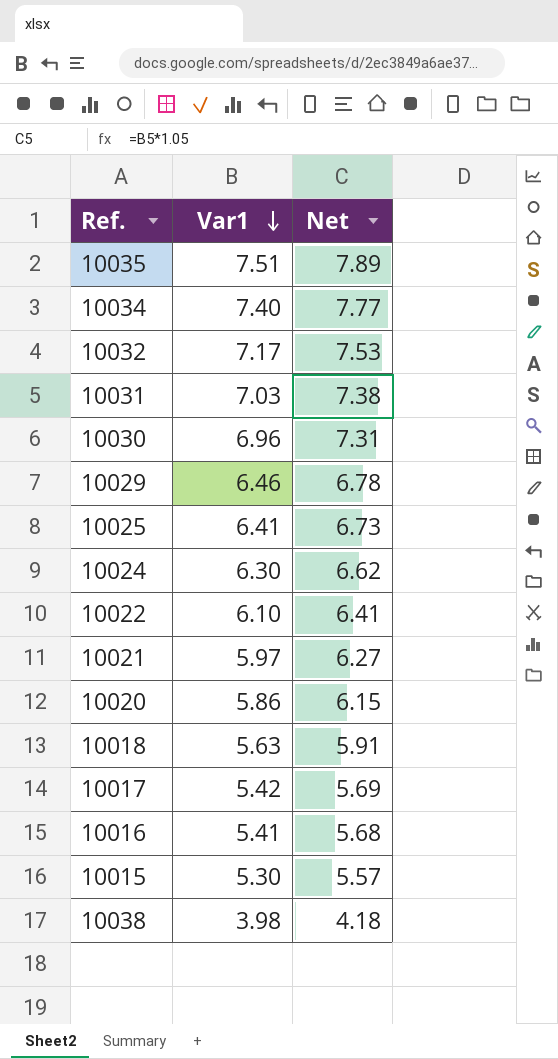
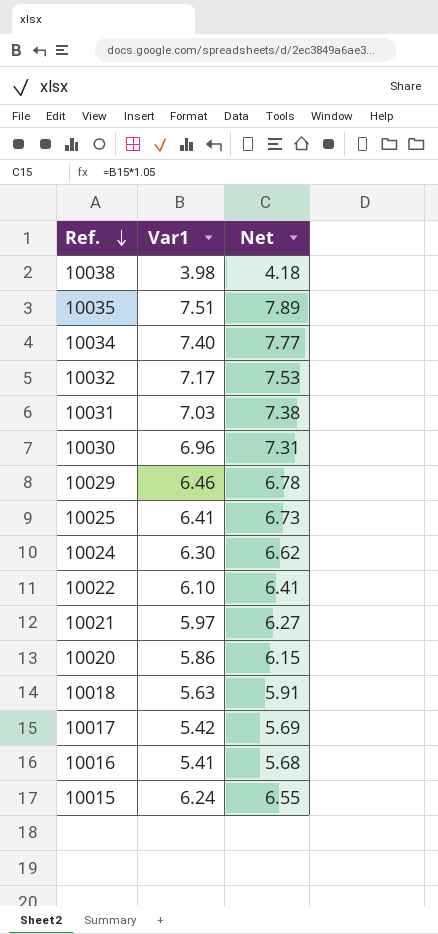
row order: Var1 descending -> Ref. descending
10015 | Var1: 5.30 -> 6.24
10015 | Net: 5.57 -> 6.55

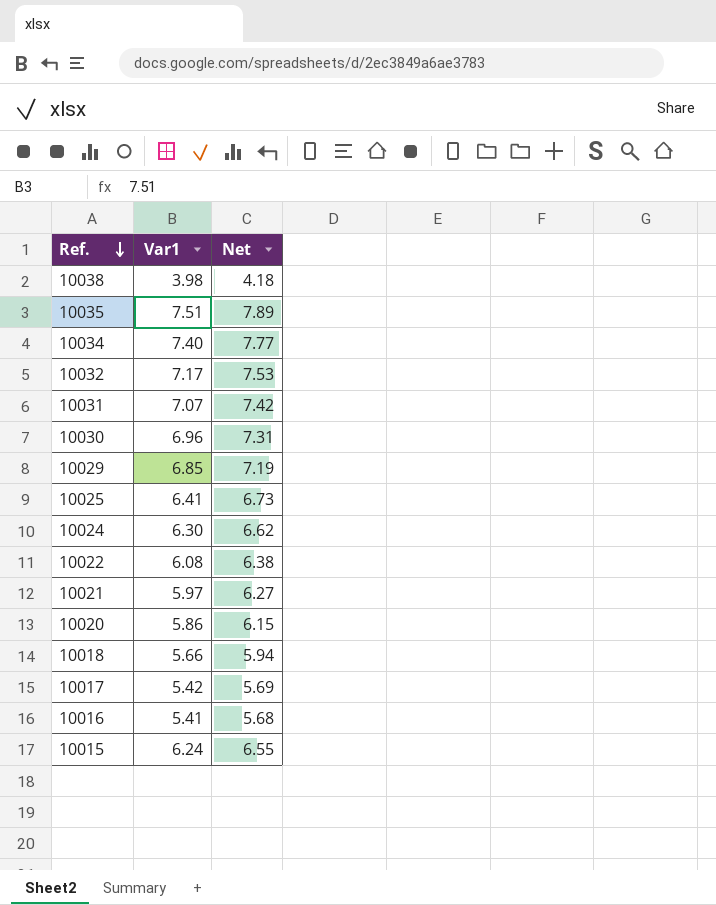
10031 | Var1: 7.03 -> 7.07
10031 | Net: 7.38 -> 7.42
10029 | Var1: 6.46 -> 6.85
10029 | Net: 6.78 -> 7.19
10022 | Var1: 6.10 -> 6.08
10022 | Net: 6.41 -> 6.38
10018 | Var1: 5.63 -> 5.66
10018 | Net: 5.91 -> 5.94

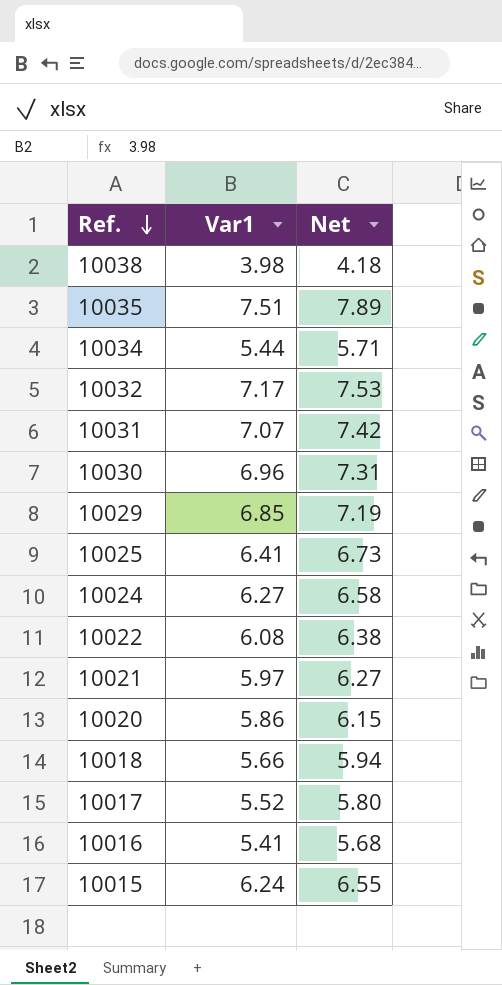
10034 | Var1: 7.40 -> 5.44
10034 | Net: 7.77 -> 5.71
10024 | Var1: 6.30 -> 6.27
10024 | Net: 6.62 -> 6.58
10017 | Var1: 5.42 -> 5.52
10017 | Net: 5.69 -> 5.80

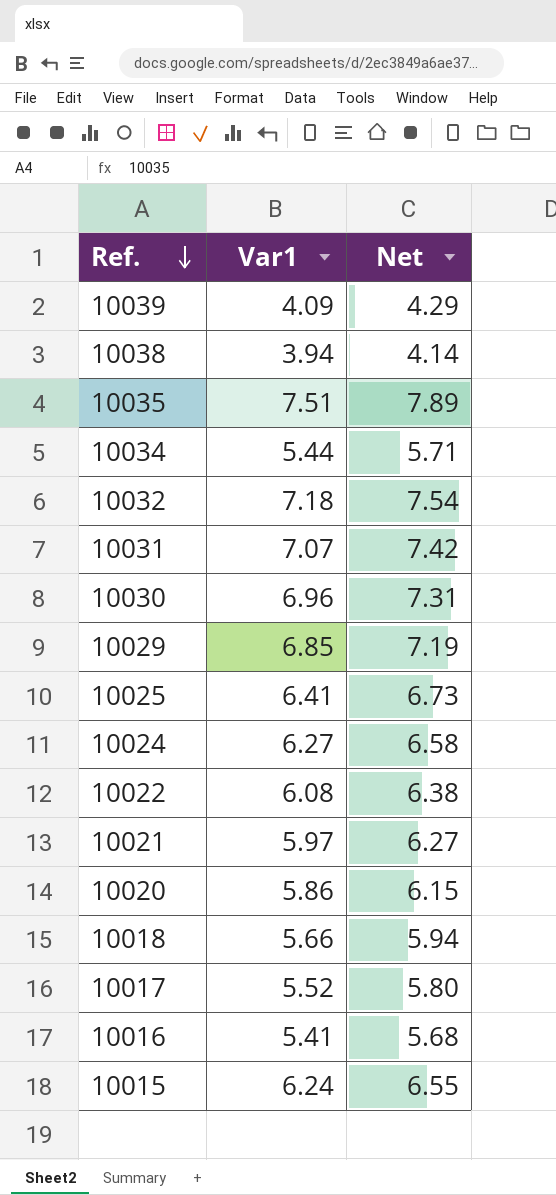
row 10039: none -> 4.09 | 4.29
10038 | Var1: 3.98 -> 3.94
10038 | Net: 4.18 -> 4.14
10032 | Var1: 7.17 -> 7.18
10032 | Net: 7.53 -> 7.54

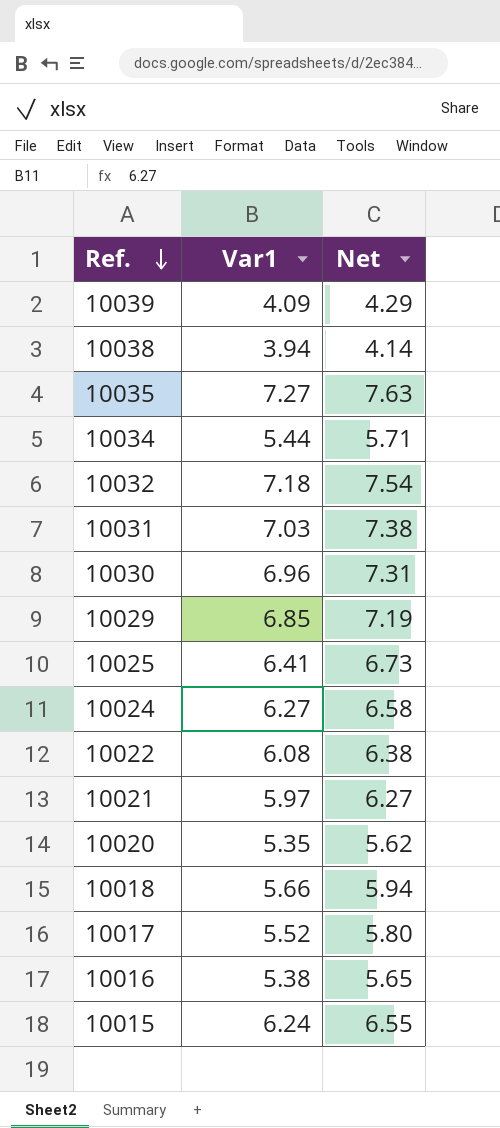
10035 | Var1: 7.51 -> 7.27
10035 | Net: 7.89 -> 7.63
10031 | Var1: 7.07 -> 7.03
10031 | Net: 7.42 -> 7.38
10020 | Var1: 5.86 -> 5.35
10020 | Net: 6.15 -> 5.62
10016 | Var1: 5.41 -> 5.38
10016 | Net: 5.68 -> 5.65

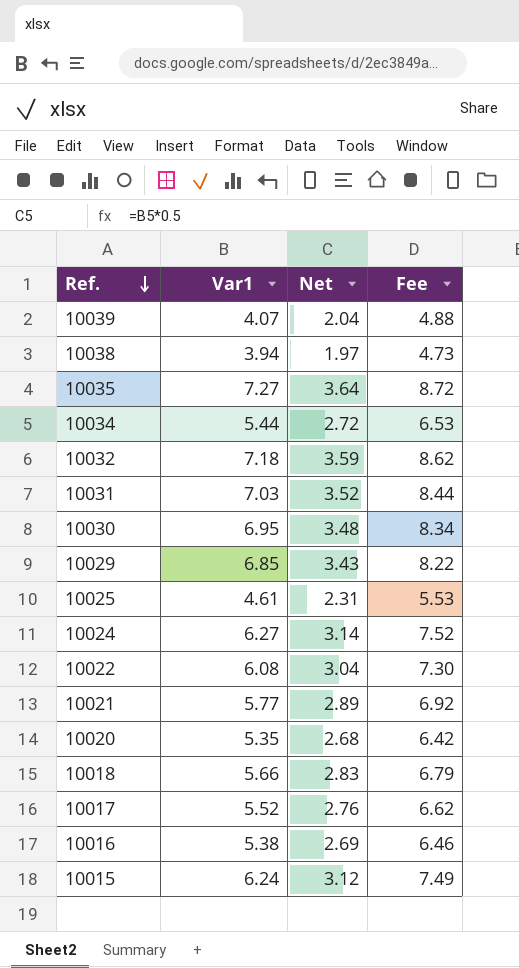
column Net | formula: [Var1] * 1.05 -> [Var1] * 0.5
column Fee | formula: none -> [Var1] * 1.2
10039 | Var1: 4.09 -> 4.07
10030 | Var1: 6.96 -> 6.95
10025 | Var1: 6.41 -> 4.61
10021 | Var1: 5.97 -> 5.77

